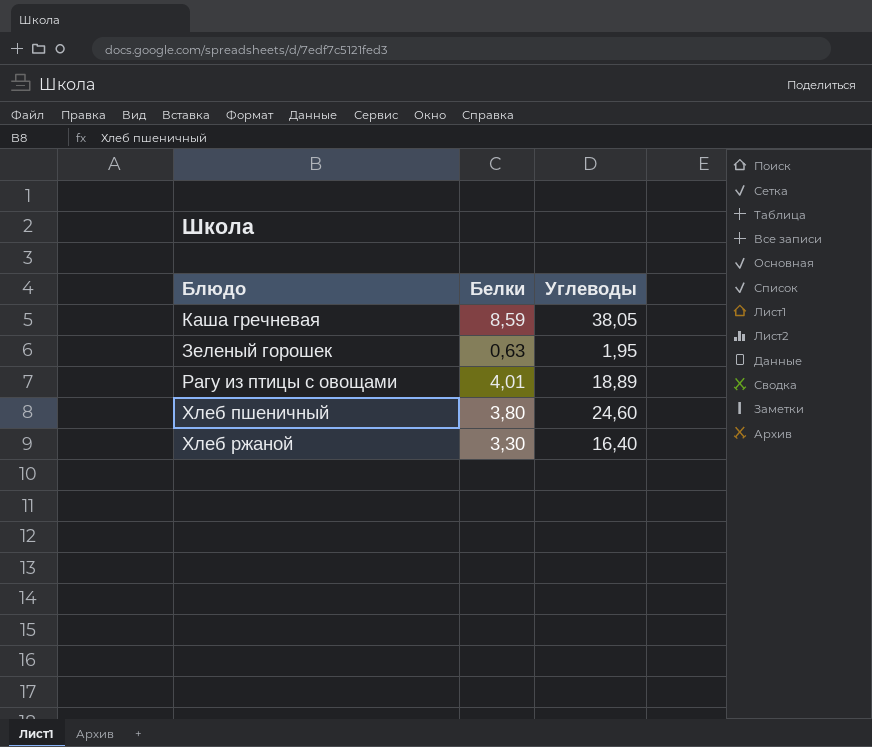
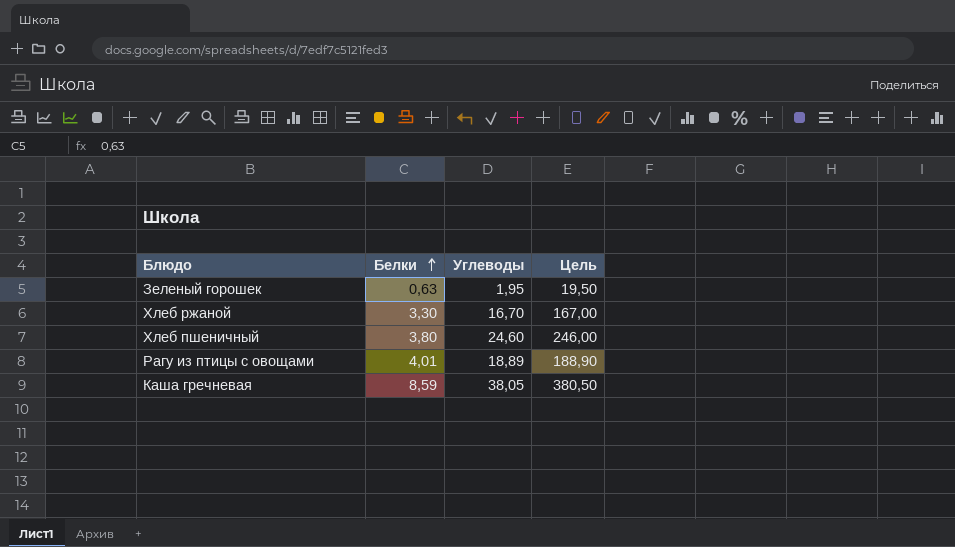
row order: none -> Белки ascending
column Цель | formula: none -> [Углеводы] * 10
Хлеб ржаной | Углеводы: 16,40 -> 16,70

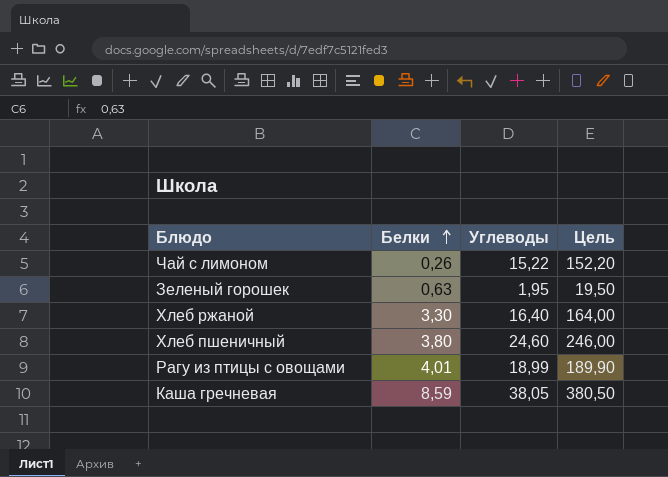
row Чай с лимоном: none -> 0,26 | 15,22 | 152,20
Хлеб ржаной | Углеводы: 16,70 -> 16,40
Хлеб ржаной | Цель: 167,00 -> 164,00
Рагу из птицы с овощами | Углеводы: 18,89 -> 18,99
Рагу из птицы с овощами | Цель: 188,90 -> 189,90

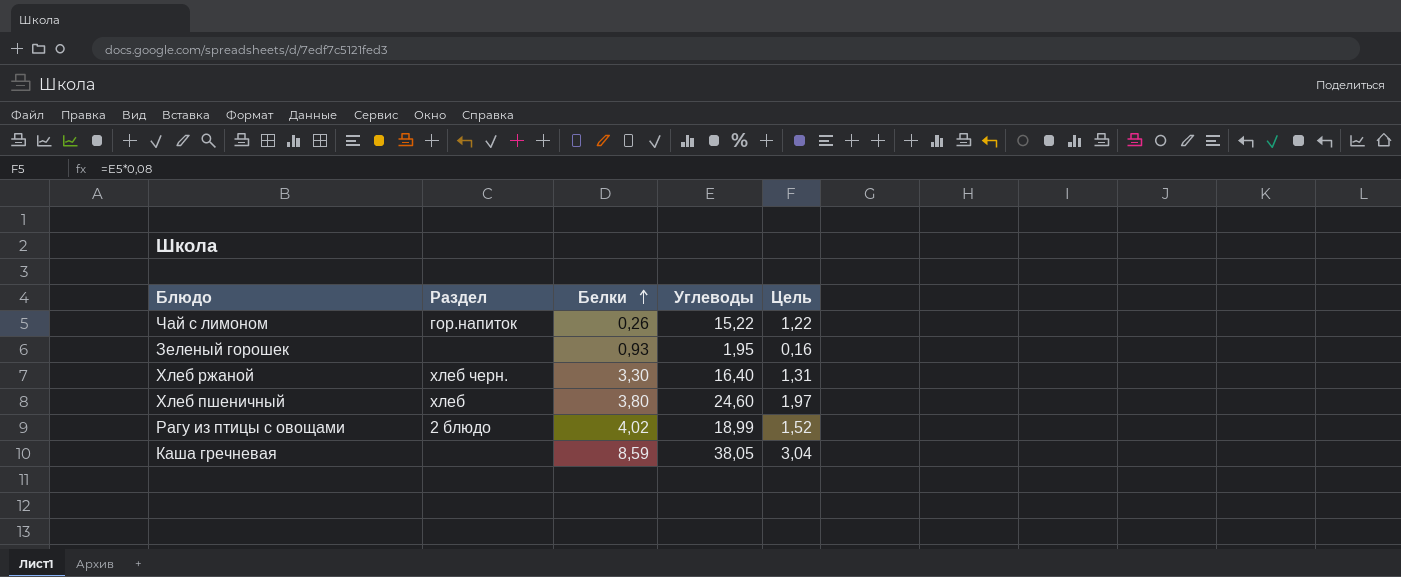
column Раздел | position: none -> 2
column Цель | formula: [Углеводы] * 10 -> [Углеводы] * 0,08
Зеленый горошек | Белки: 0,63 -> 0,93
Рагу из птицы с овощами | Белки: 4,01 -> 4,02

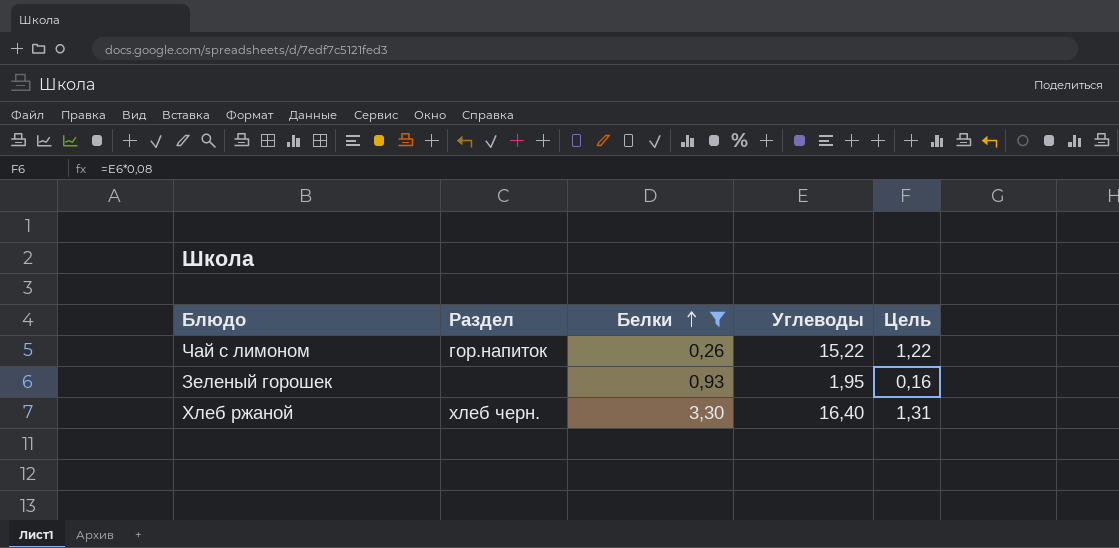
filter: none -> Белки <= 3,30

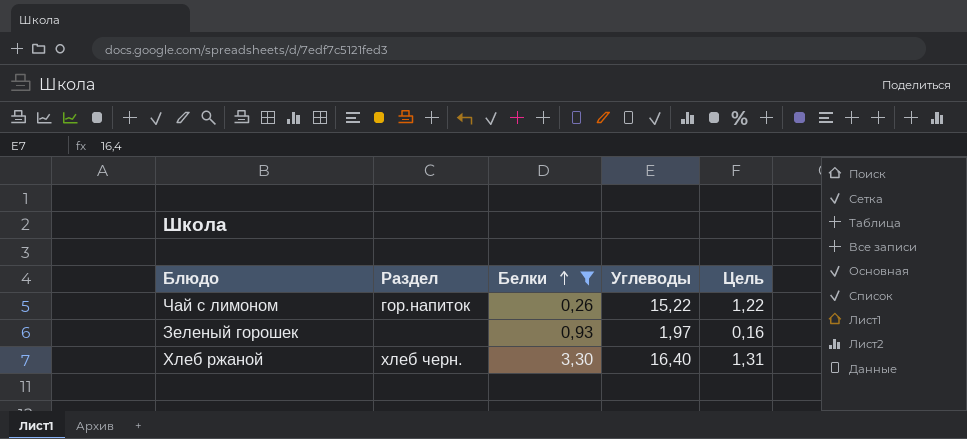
Зеленый горошек | Углеводы: 1,95 -> 1,97

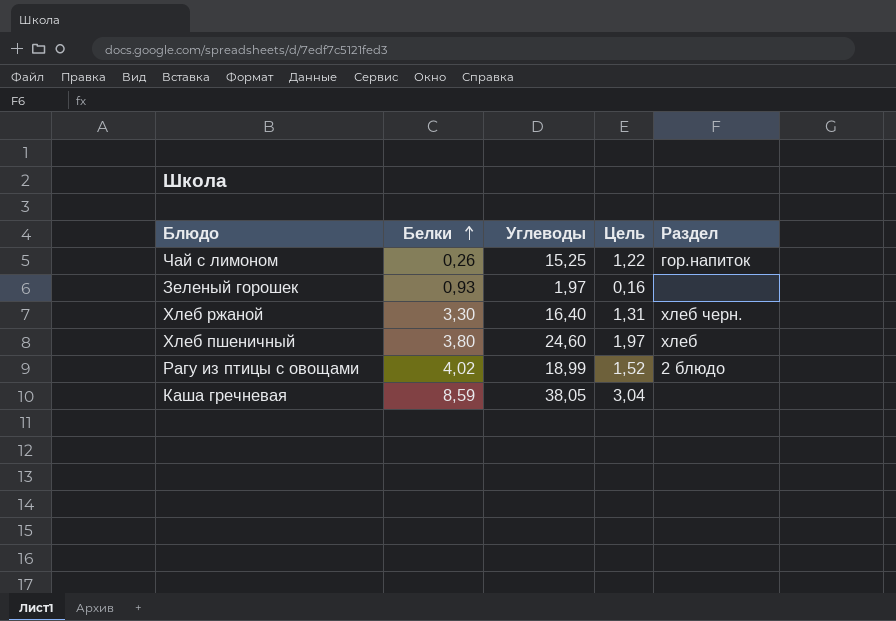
filter: Белки <= 3,30 -> none
column Раздел | position: 2 -> 5
Чай с лимоном | Углеводы: 15,22 -> 15,25

